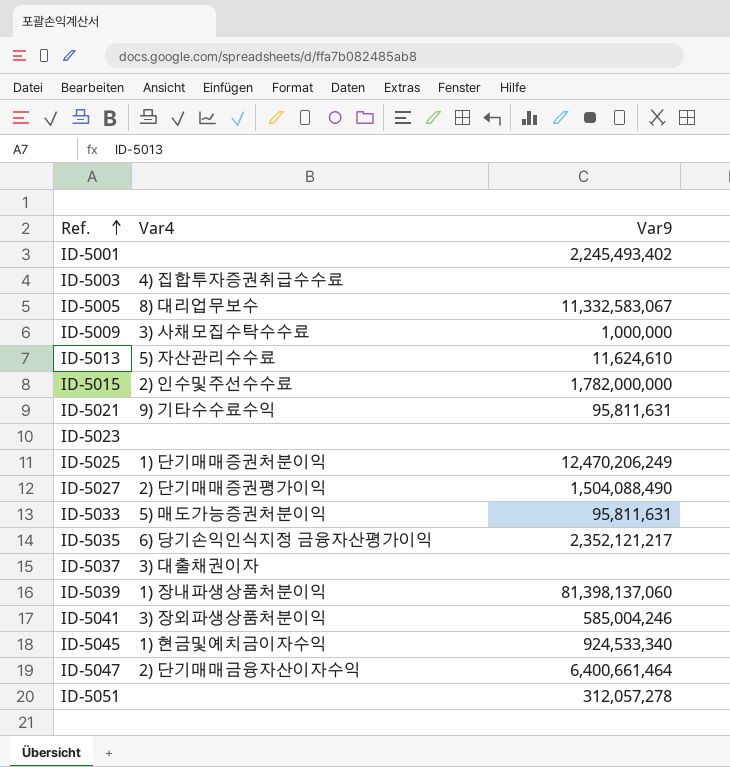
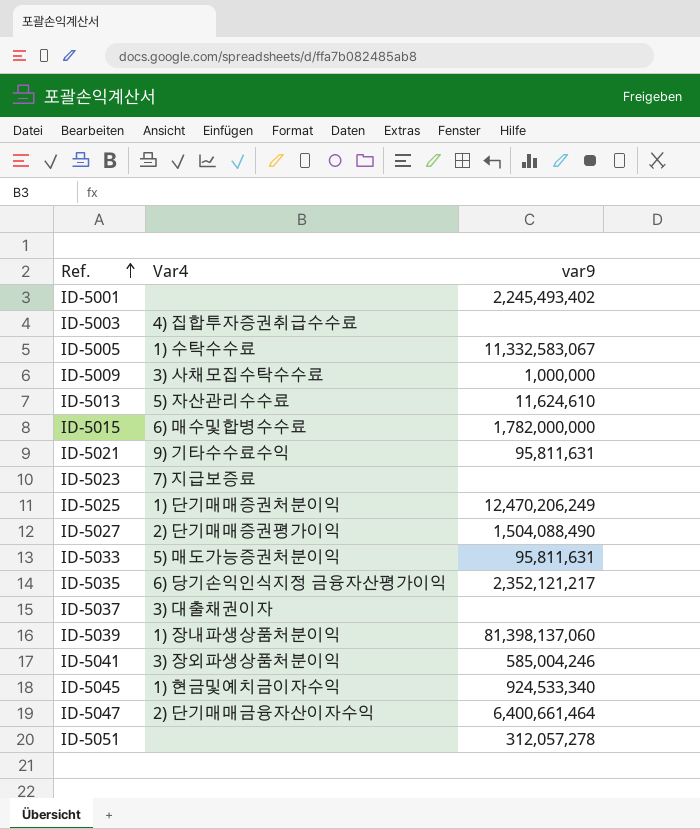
column name: Var9 -> var9
ID-5005 | Var4: 8) 대리업무보수 -> 1) 수탁수수료
ID-5015 | Var4: 2) 인수및주선수수료 -> 6) 매수및합병수수료
ID-5023 | Var4: none -> 7) 지급보증료

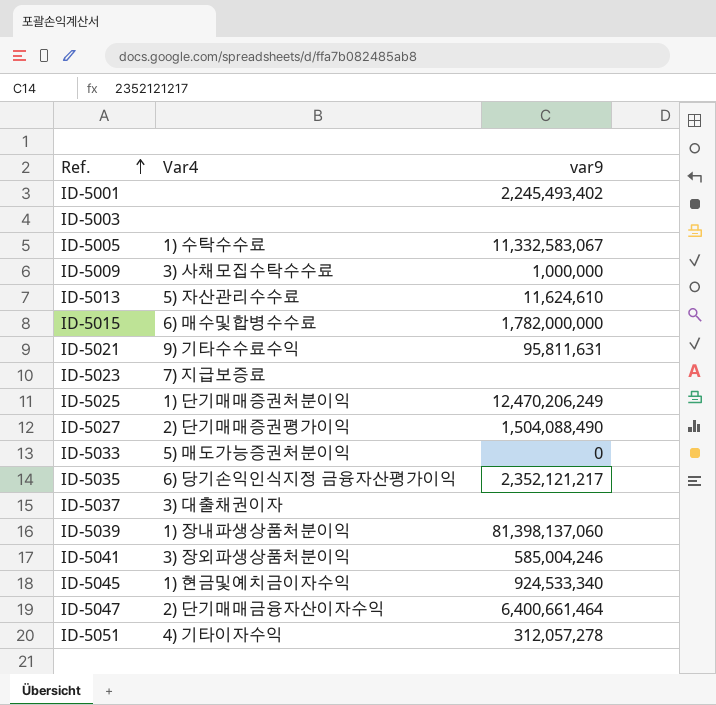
ID-5003 | Var4: 4) 집합투자증권취급수수료 -> none
ID-5033 | var9: 95,811,631 -> 0
ID-5051 | Var4: none -> 4) 기타이자수익

